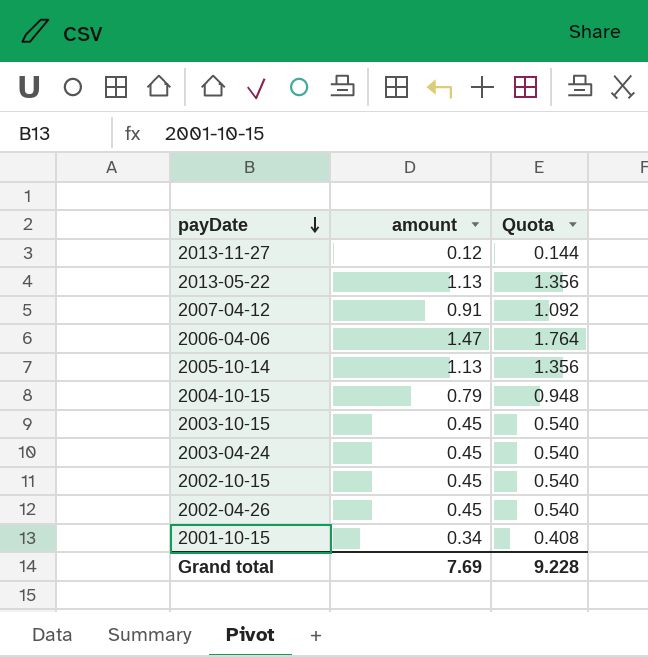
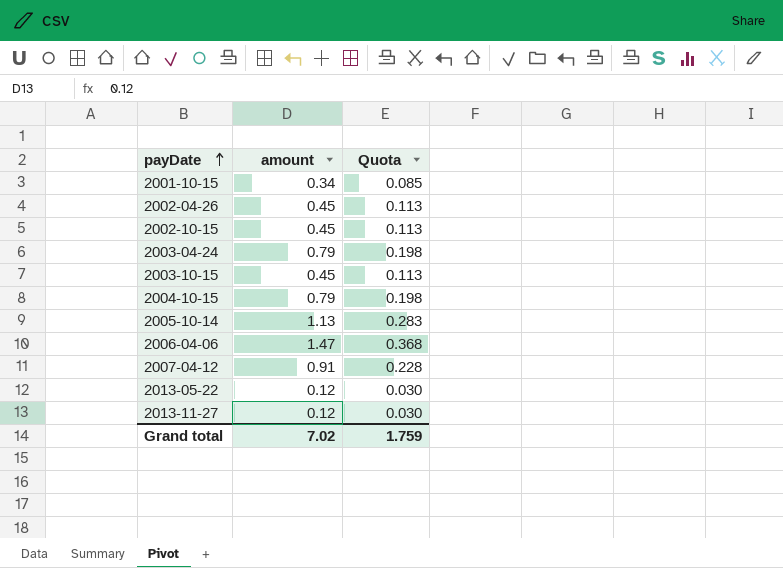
row order: payDate descending -> payDate ascending
column Quota | formula: [amount] * 1.2 -> [amount] * 0.25
2003-04-24 | amount: 0.45 -> 0.79
2013-05-22 | amount: 1.13 -> 0.12
Grand total | amount: 7.69 -> 7.02
Grand total | Quota: 9.228 -> 1.759

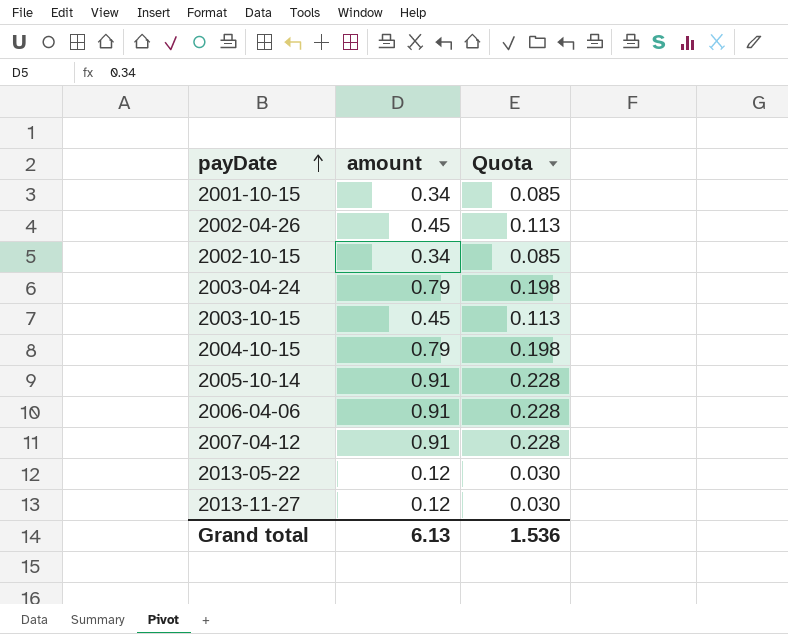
2002-10-15 | amount: 0.45 -> 0.34
2002-10-15 | Quota: 0.113 -> 0.085
2005-10-14 | amount: 1.13 -> 0.91
2005-10-14 | Quota: 0.283 -> 0.228
2006-04-06 | amount: 1.47 -> 0.91
2006-04-06 | Quota: 0.368 -> 0.228
Grand total | amount: 7.02 -> 6.13
Grand total | Quota: 1.759 -> 1.536

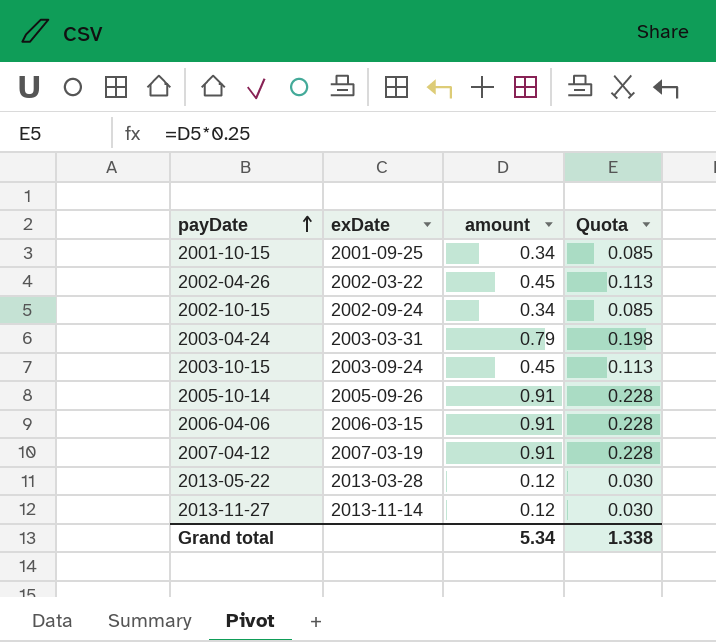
column exDate | position: none -> 2
row 2004-10-15: 0.79 | 0.198 -> none
Grand total | amount: 6.13 -> 5.34
Grand total | Quota: 1.536 -> 1.338

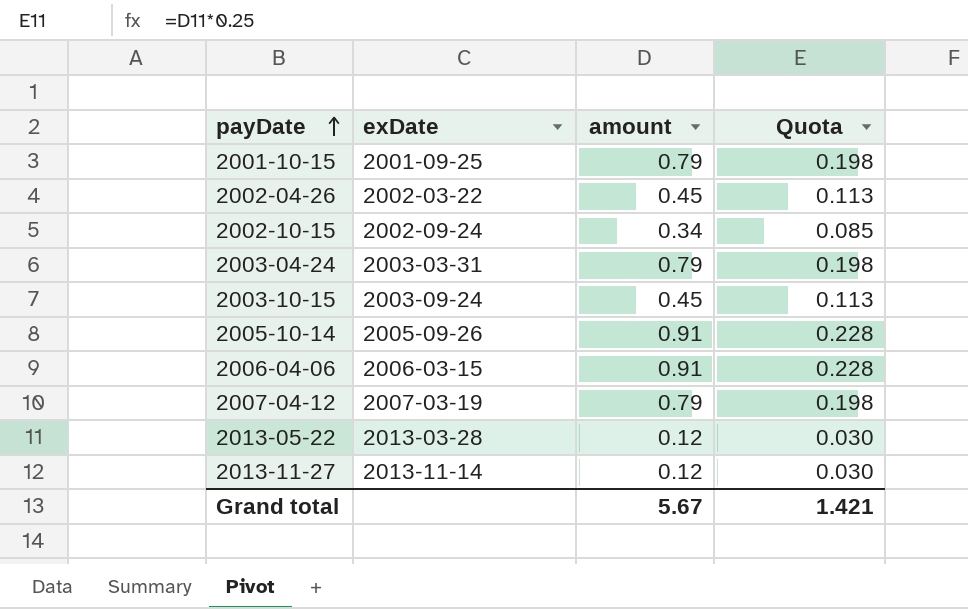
2001-10-15 | amount: 0.34 -> 0.79
2001-10-15 | Quota: 0.085 -> 0.198
2007-04-12 | amount: 0.91 -> 0.79
2007-04-12 | Quota: 0.228 -> 0.198
Grand total | amount: 5.34 -> 5.67
Grand total | Quota: 1.338 -> 1.421

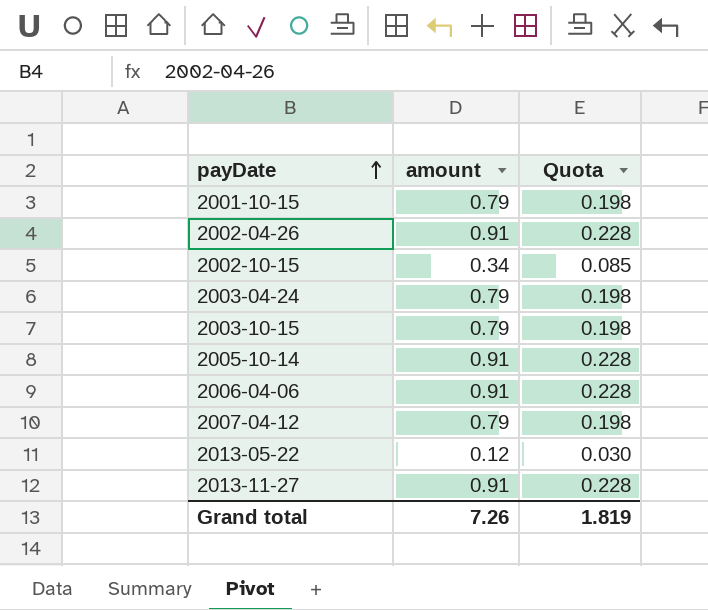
column exDate | position: 2 -> none
2002-04-26 | amount: 0.45 -> 0.91
2002-04-26 | Quota: 0.113 -> 0.228
2003-10-15 | amount: 0.45 -> 0.79
2003-10-15 | Quota: 0.113 -> 0.198
2013-11-27 | amount: 0.12 -> 0.91
2013-11-27 | Quota: 0.030 -> 0.228
Grand total | amount: 5.67 -> 7.26
Grand total | Quota: 1.421 -> 1.819

